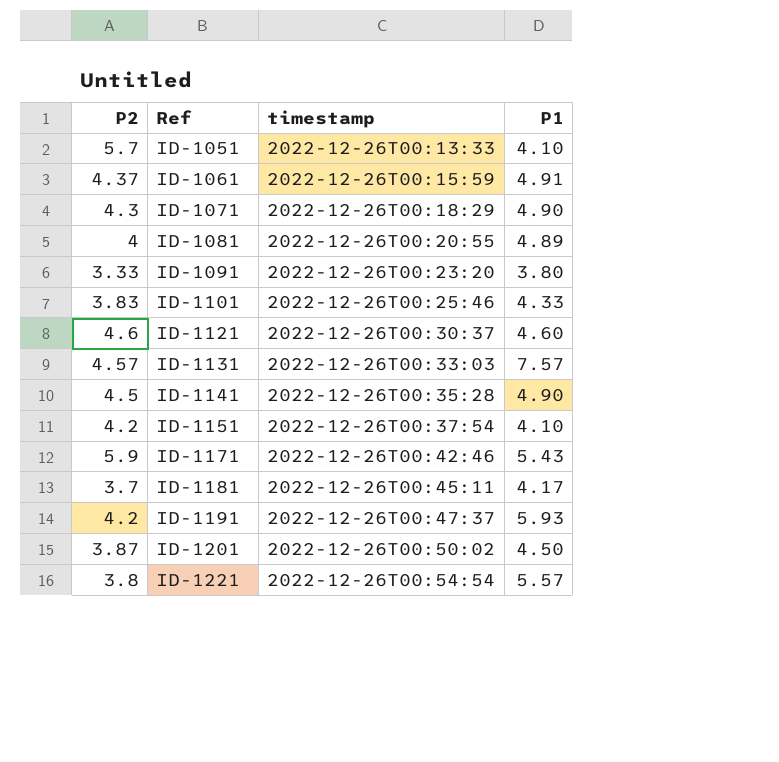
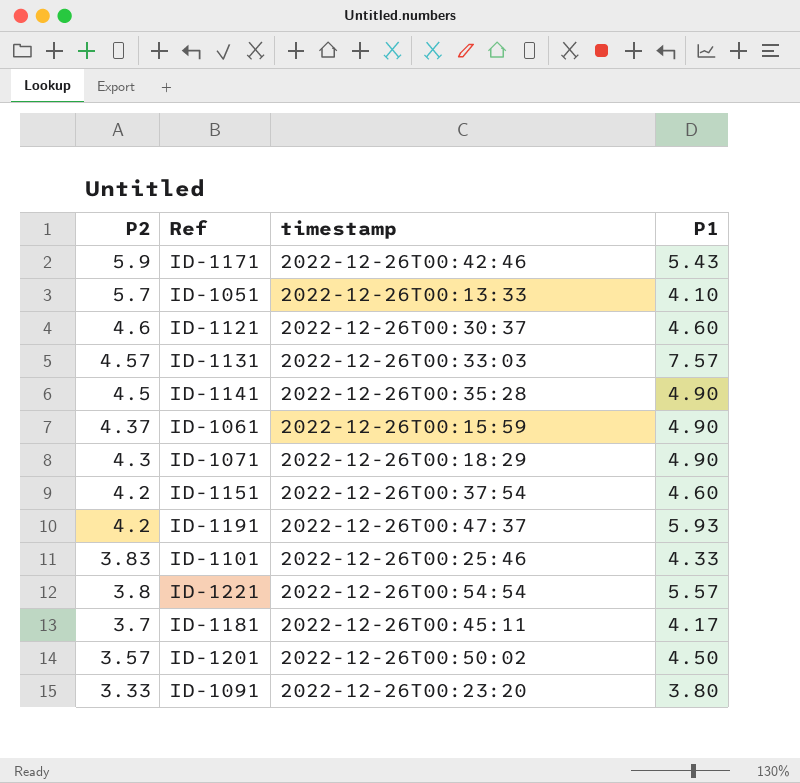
row order: Ref ascending -> P2 descending
row ID-1081: 4 | 2022-12-26T00:20:55 | 4.89 -> none
ID-1061 | P1: 4.91 -> 4.90
ID-1151 | P1: 4.10 -> 4.60
ID-1201 | P2: 3.87 -> 3.57

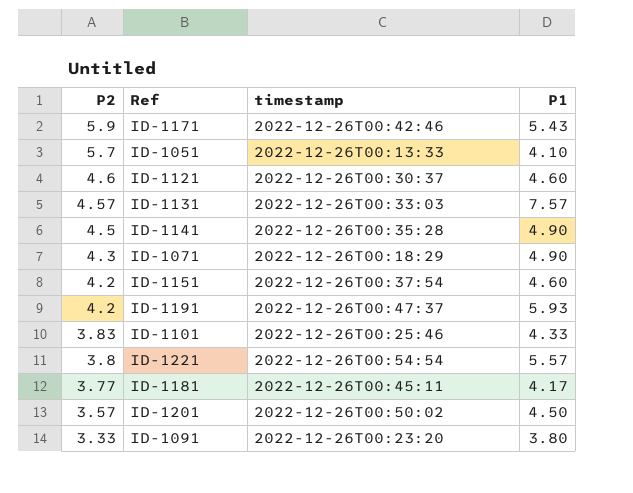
row ID-1061: 4.37 | 2022-12-26T00:15:59 | 4.90 -> none
ID-1181 | P2: 3.7 -> 3.77

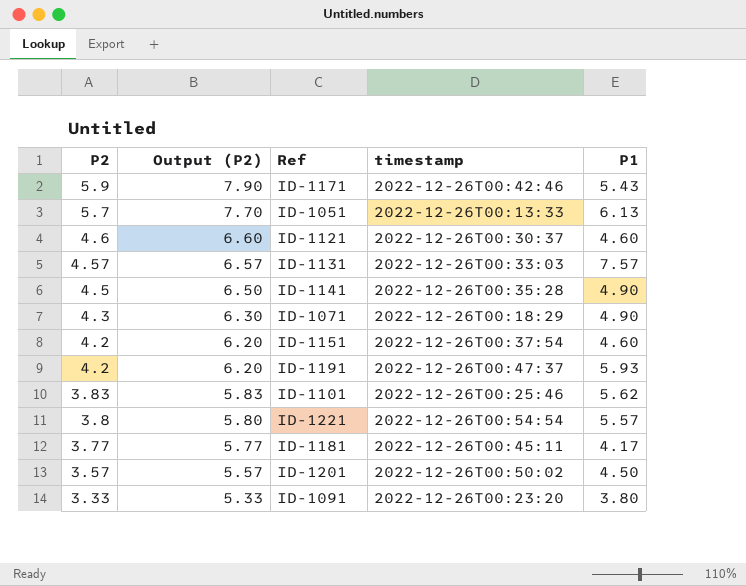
column Output (P2) | formula: none -> [P2] + 2
ID-1051 | P1: 4.10 -> 6.13
ID-1101 | P1: 4.33 -> 5.62

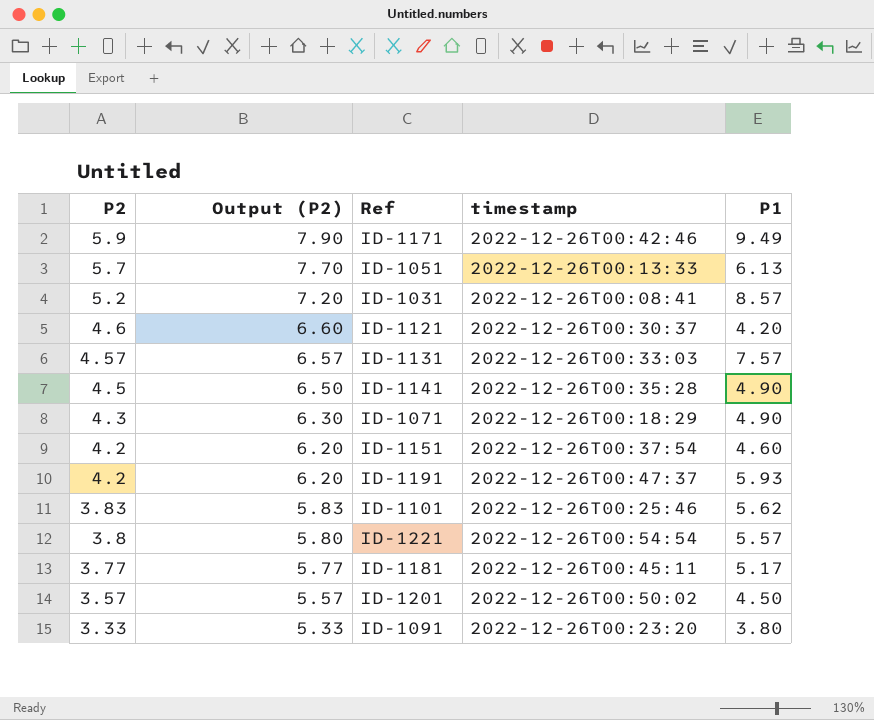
ID-1171 | P1: 5.43 -> 9.49
row ID-1031: none -> 5.2 | 7.20 | 2022-12-26T00:08:41 | 8.57
ID-1121 | P1: 4.60 -> 4.20
ID-1181 | P1: 4.17 -> 5.17

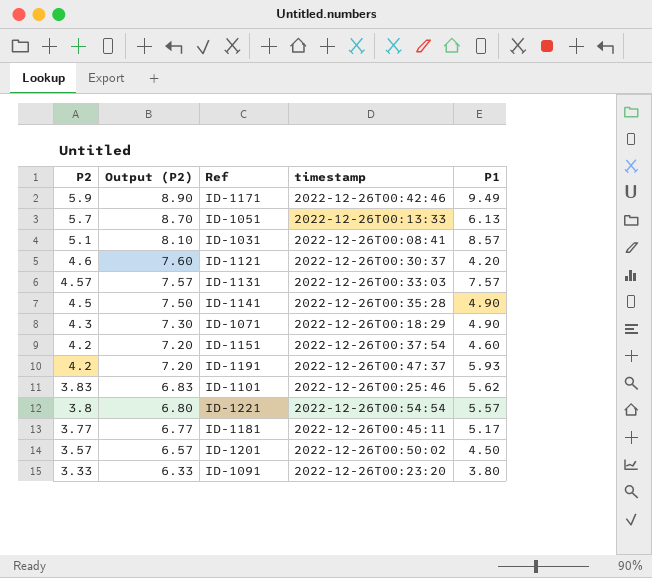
column Output (P2) | formula: [P2] + 2 -> [P2] + 3
ID-1031 | P2: 5.2 -> 5.1

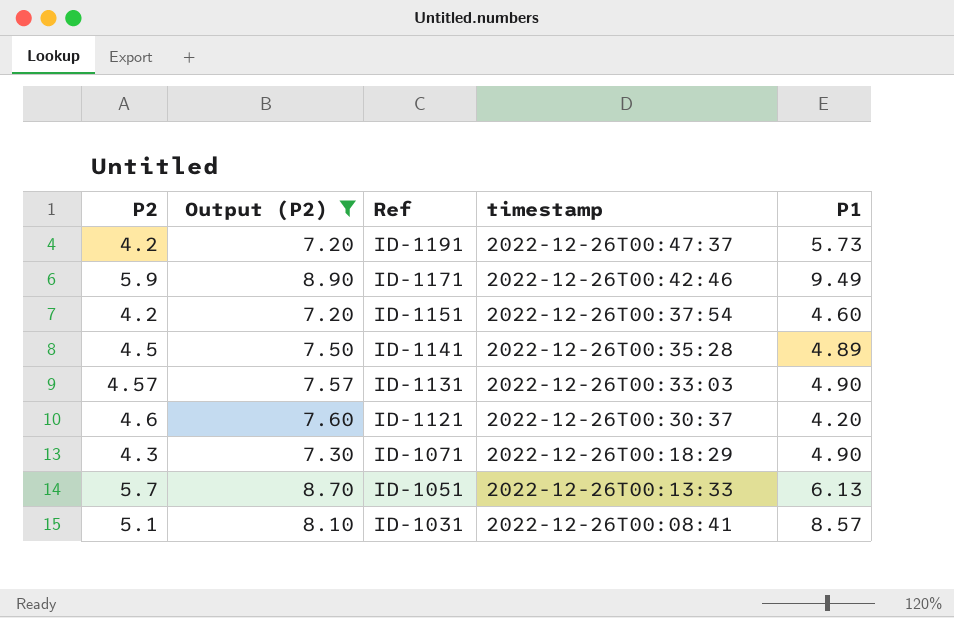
filter: none -> Output (P2) >= 7.20
row order: P2 descending -> Ref descending
ID-1191 | P1: 5.93 -> 5.73
ID-1141 | P1: 4.90 -> 4.89
ID-1131 | P1: 7.57 -> 4.90

